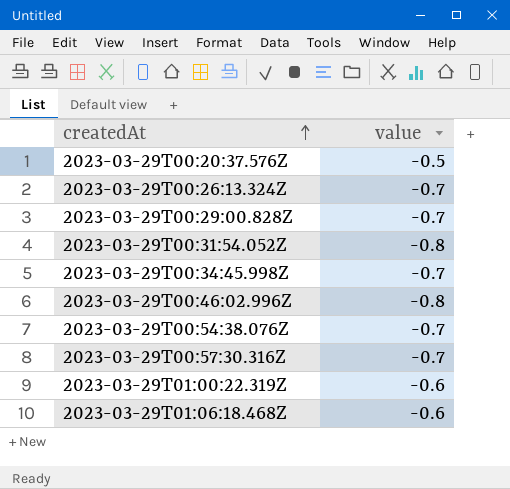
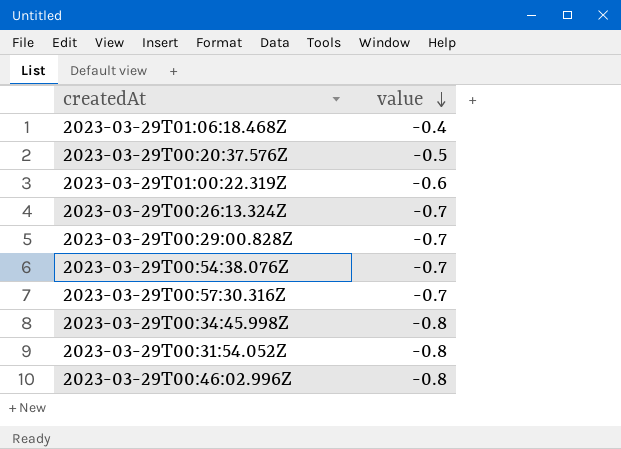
row order: createdAt ascending -> value descending
2023-03-29T01:06:18.468Z | value: -0.6 -> -0.4
2023-03-29T00:34:45.998Z | value: -0.7 -> -0.8

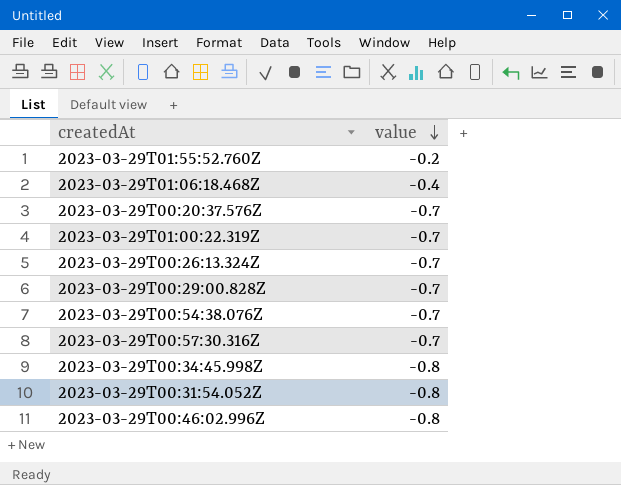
row 2023-03-29T01:55:52.760Z: none -> -0.2
2023-03-29T00:20:37.576Z | value: -0.5 -> -0.7
2023-03-29T01:00:22.319Z | value: -0.6 -> -0.7

